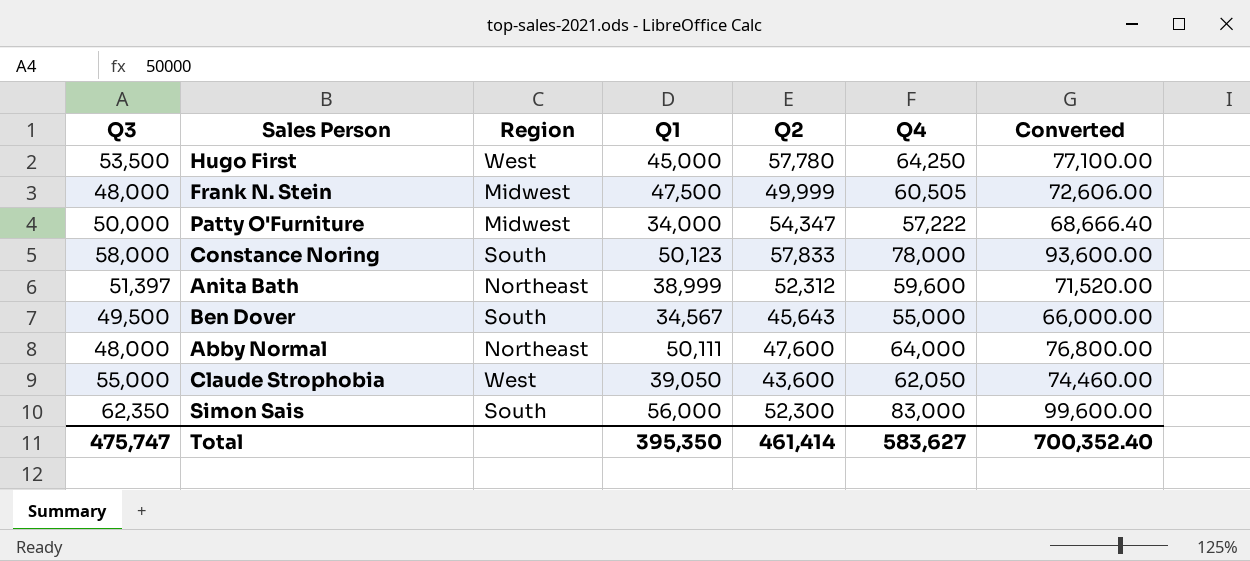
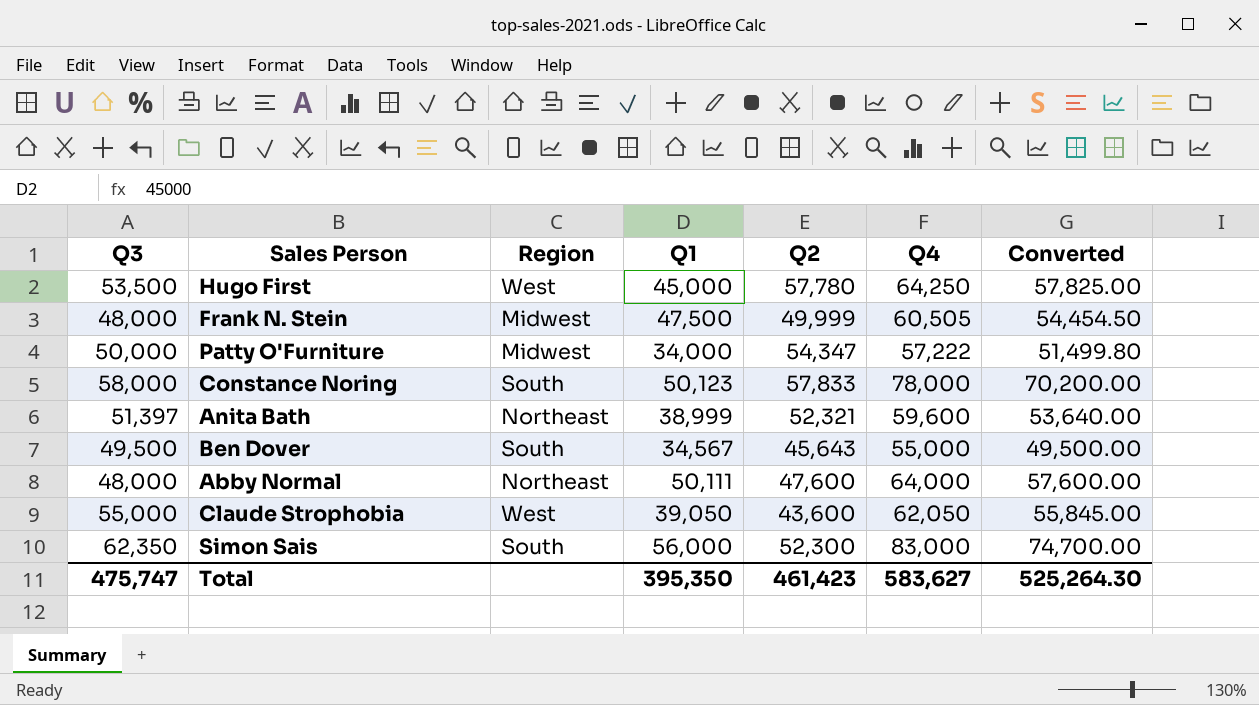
column Converted | formula: [Q4] * 1.2 -> [Q4] * 0.9
Anita Bath | Q2: 52,312 -> 52,321
Total | Q2: 461,414 -> 461,423
Total | Converted: 700,352.40 -> 525,264.30

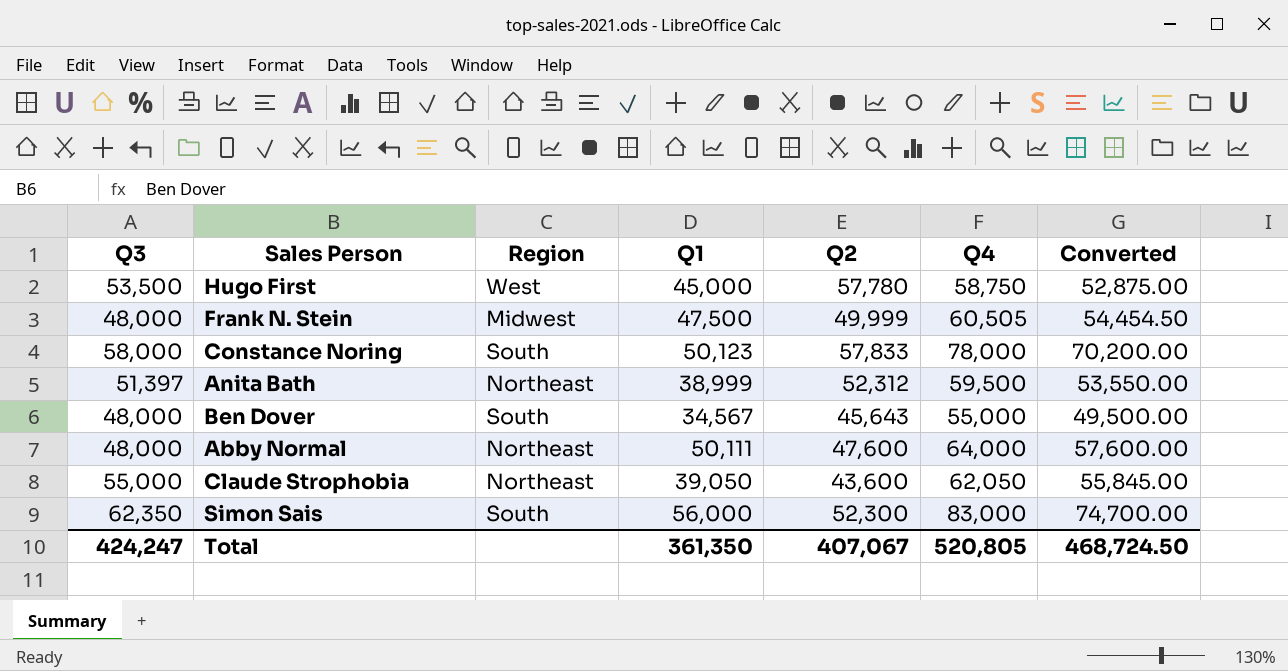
row Patty O'Furniture: 50,000 | Midwest | 34,000 | 54,347 | 57,222 | 51,499.80 -> none
Hugo First | Q4: 64,250 -> 58,750
Hugo First | Converted: 57,825.00 -> 52,875.00
Anita Bath | Q2: 52,321 -> 52,312
Anita Bath | Q4: 59,600 -> 59,500
Anita Bath | Converted: 53,640.00 -> 53,550.00
Ben Dover | Q3: 49,500 -> 48,000
Claude Strophobia | Region: West -> Northeast
Total | Q3: 475,747 -> 424,247
Total | Q1: 395,350 -> 361,350
Total | Q2: 461,423 -> 407,067
Total | Q4: 583,627 -> 520,805
Total | Converted: 525,264.30 -> 468,724.50

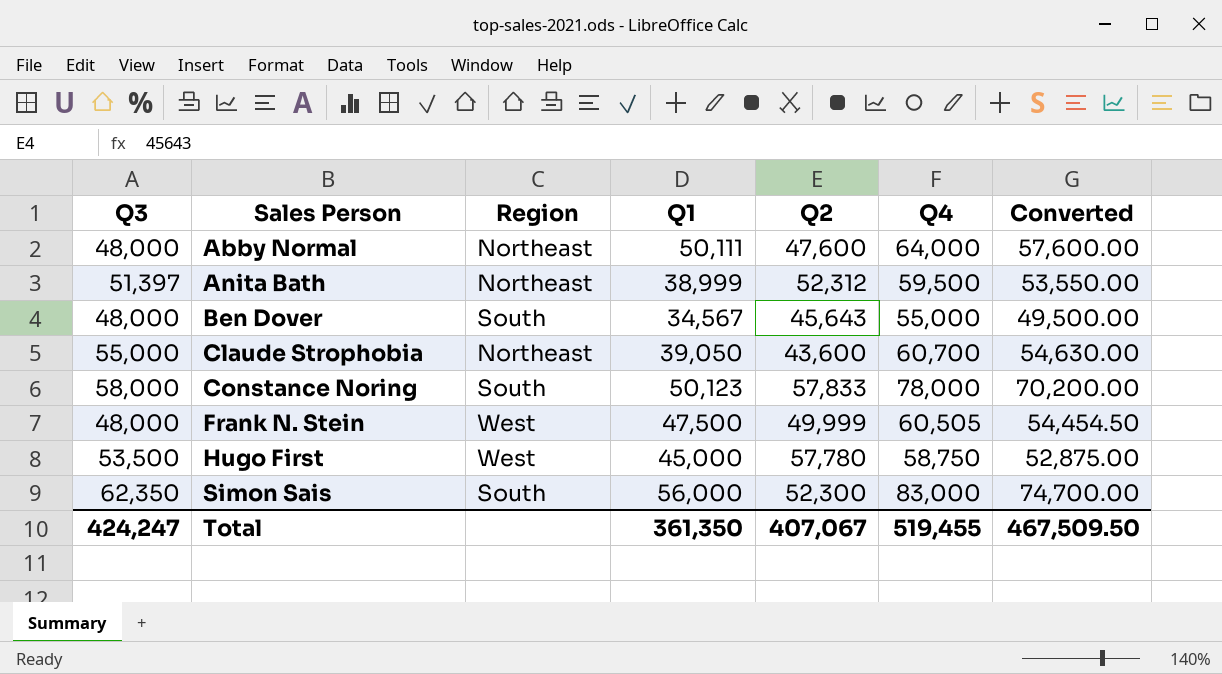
row order: none -> Sales Person ascending
Claude Strophobia | Q4: 62,050 -> 60,700
Claude Strophobia | Converted: 55,845.00 -> 54,630.00
Frank N. Stein | Region: Midwest -> West
Total | Q4: 520,805 -> 519,455
Total | Converted: 468,724.50 -> 467,509.50

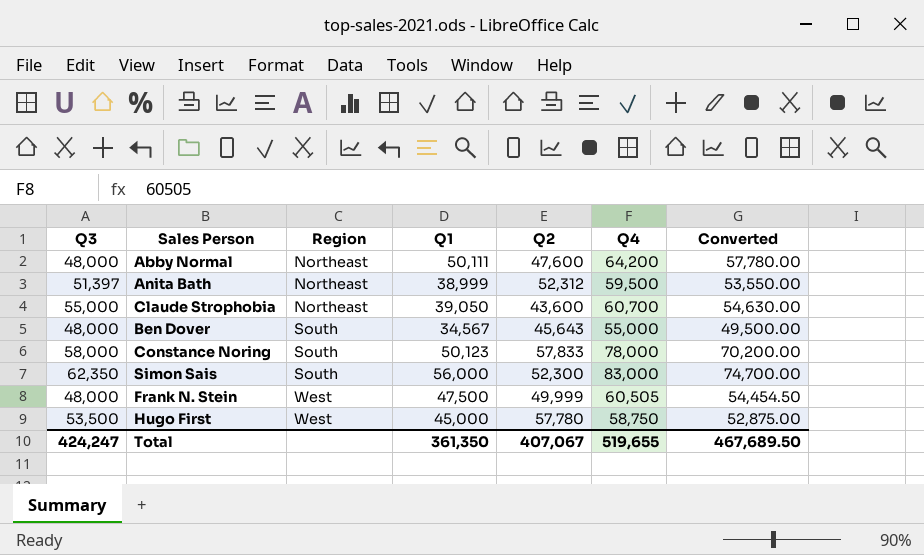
row order: Sales Person ascending -> Region ascending
Abby Normal | Q4: 64,000 -> 64,200
Abby Normal | Converted: 57,600.00 -> 57,780.00
Total | Q4: 519,455 -> 519,655
Total | Converted: 467,509.50 -> 467,689.50

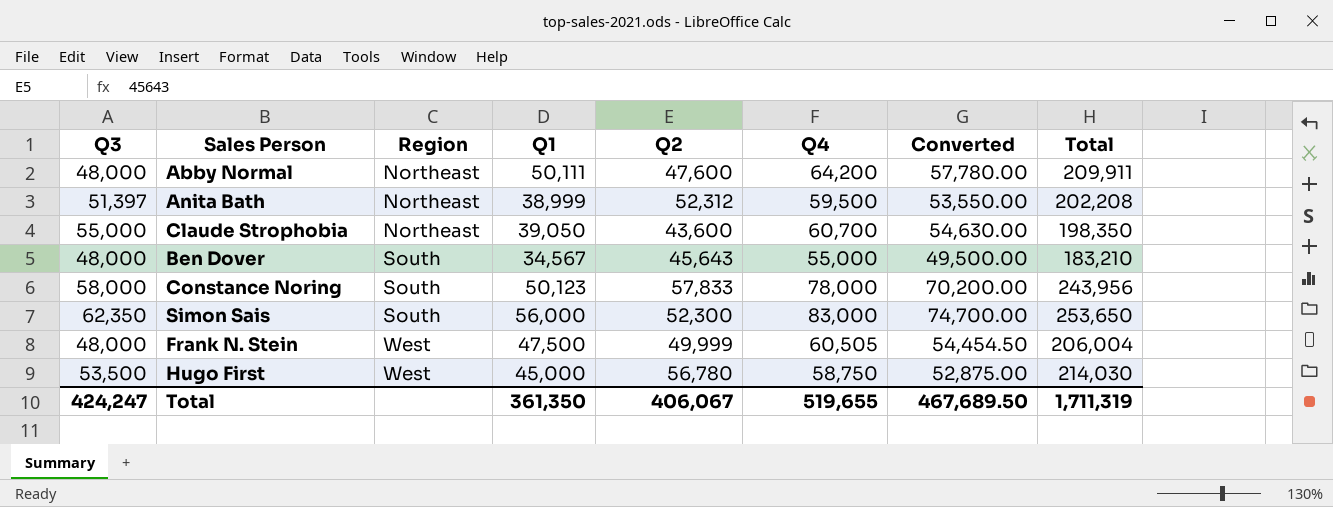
column Total | formula: none -> [Q3] + [Q1] + [Q2] + [Q4]
Hugo First | Q2: 57,780 -> 56,780
Total | Q2: 407,067 -> 406,067

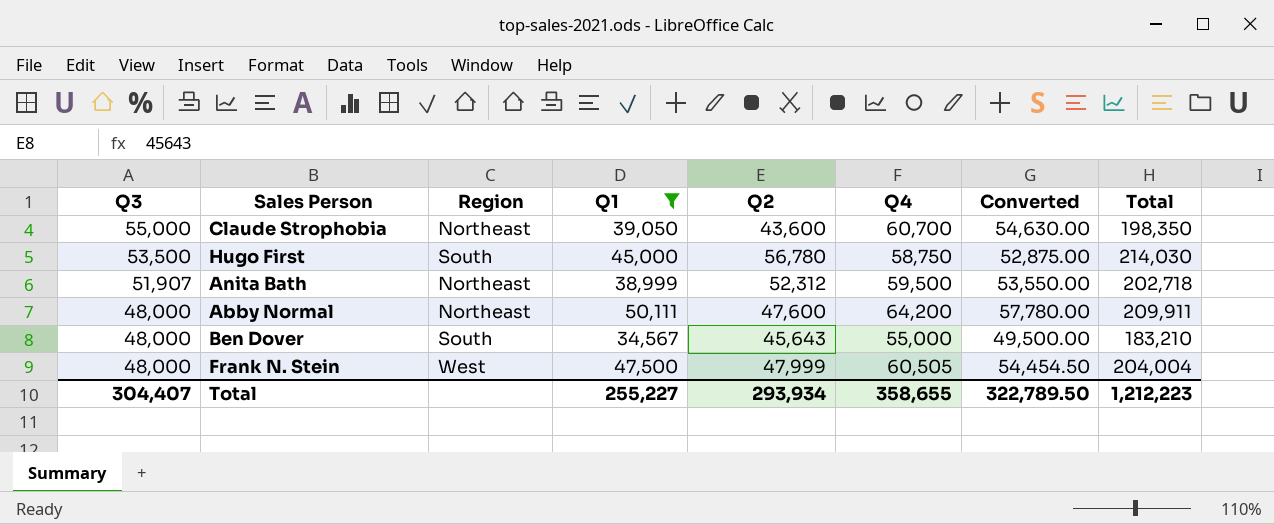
filter: none -> Q1 <= 50,111
row order: Region ascending -> Q3 descending
Hugo First | Region: West -> South
Anita Bath | Q3: 51,397 -> 51,907
Anita Bath | Total: 202,208 -> 202,718
Frank N. Stein | Q2: 49,999 -> 47,999
Frank N. Stein | Total: 206,004 -> 204,004
Total | Q3: 424,247 -> 304,407
Total | Q1: 361,350 -> 255,227
Total | Q2: 406,067 -> 293,934
Total | Q4: 519,655 -> 358,655
Total | Converted: 467,689.50 -> 322,789.50
Total | Total: 1,711,319 -> 1,212,223

